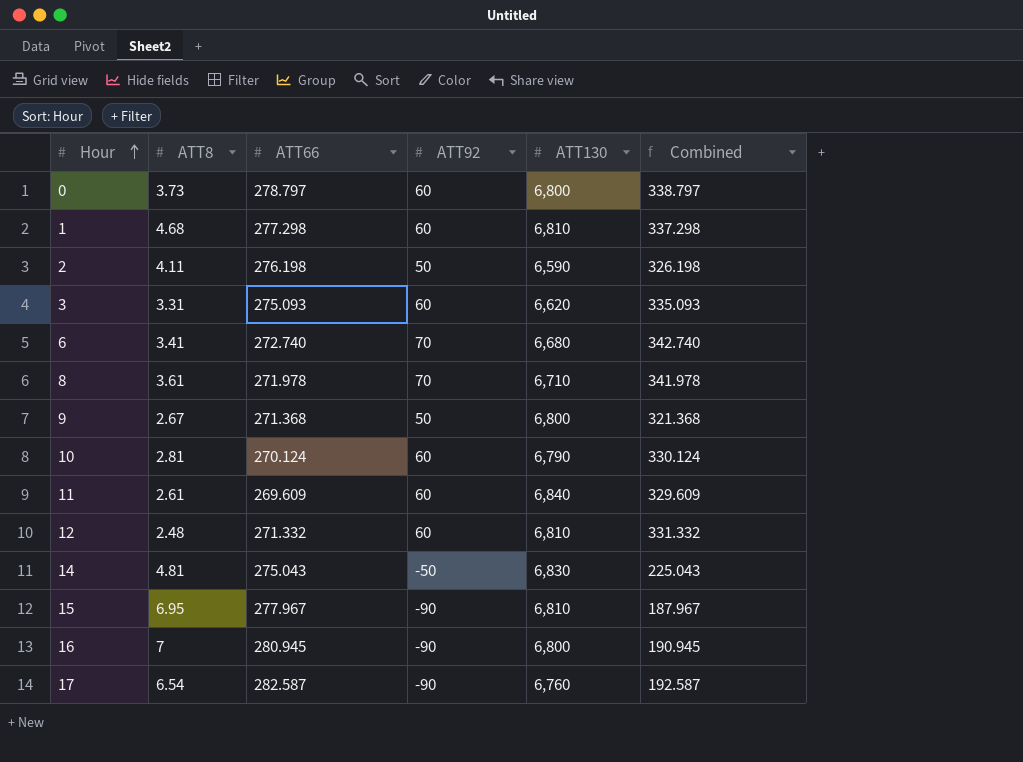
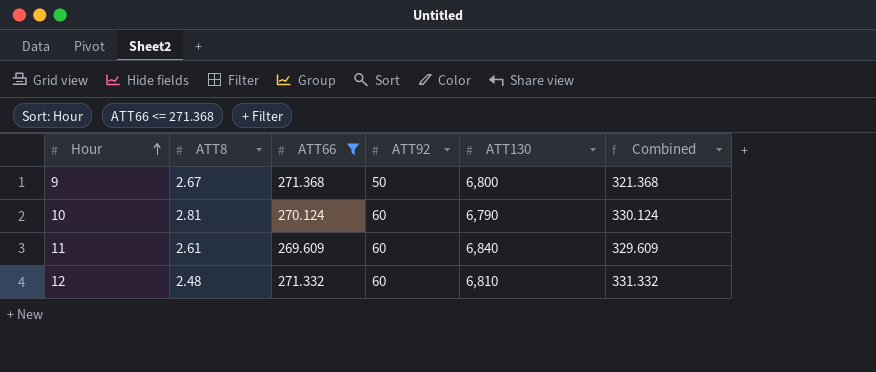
filter: none -> ATT66 <= 271.368

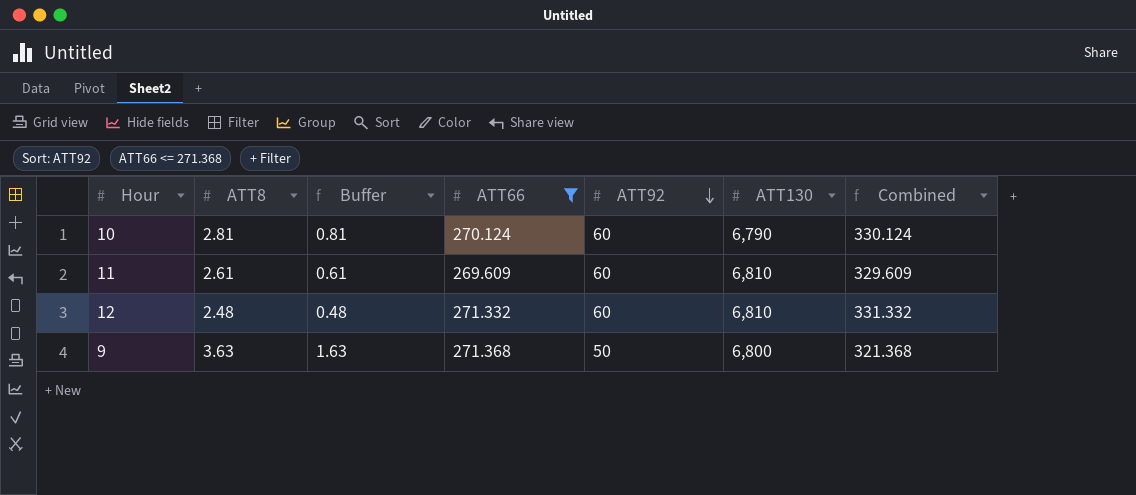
row order: Hour ascending -> ATT92 descending
column Buffer | formula: none -> [ATT8] - 2
11 | ATT130: 6,840 -> 6,810
9 | ATT8: 2.67 -> 3.63

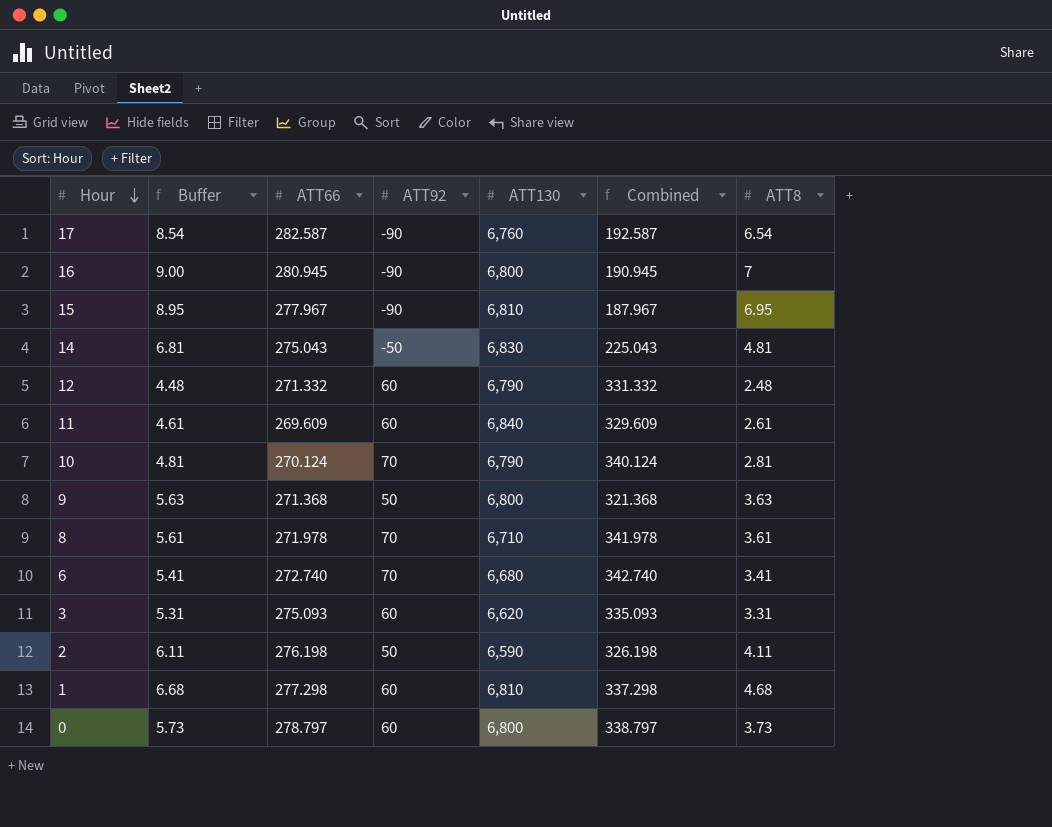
filter: ATT66 <= 271.368 -> none
row order: ATT92 descending -> Hour descending
column Buffer | formula: [ATT8] - 2 -> [ATT8] + 2
column ATT8 | position: 2 -> 7
12 | ATT130: 6,810 -> 6,790
11 | ATT130: 6,810 -> 6,840
10 | ATT92: 60 -> 70
10 | Combined: 330.124 -> 340.124

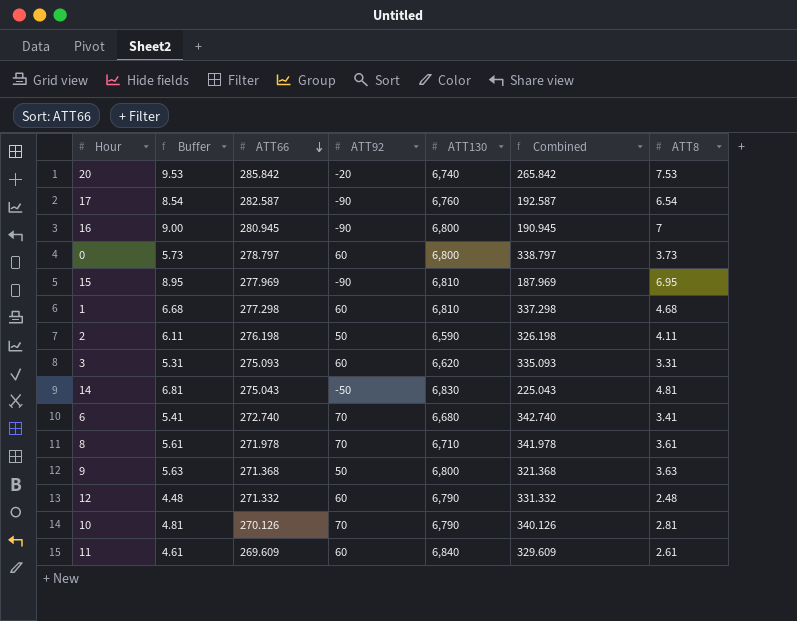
row order: Hour descending -> ATT66 descending
row 20: none -> 9.53 | 285.842 | -20 | 6,740 | 265.842 | 7.53
15 | ATT66: 277.967 -> 277.969
15 | Combined: 187.967 -> 187.969
10 | ATT66: 270.124 -> 270.126
10 | Combined: 340.124 -> 340.126

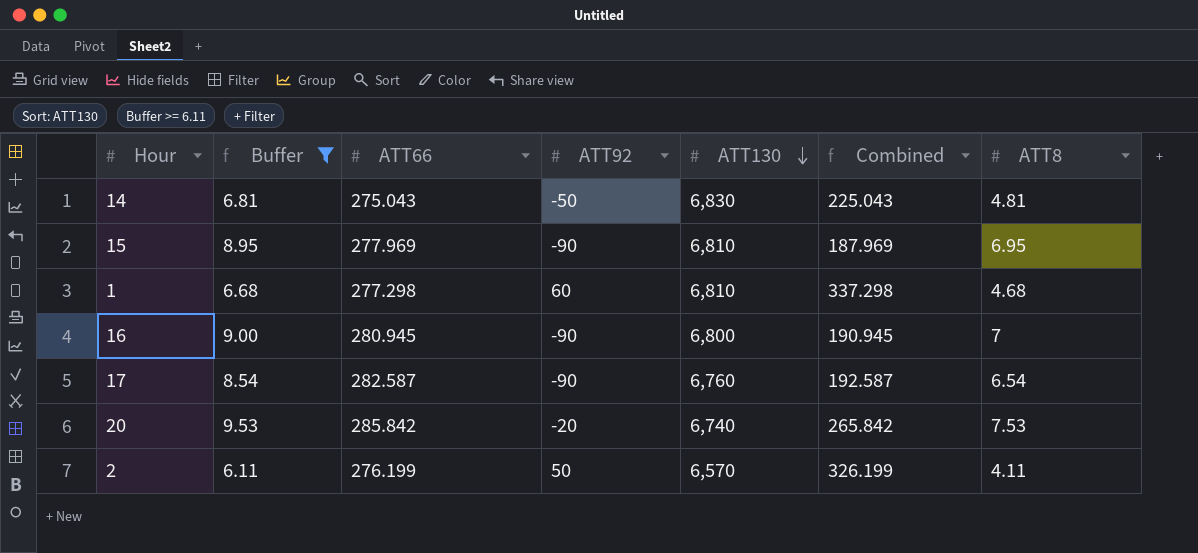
filter: none -> Buffer >= 6.11
row order: ATT66 descending -> ATT130 descending
2 | ATT66: 276.198 -> 276.199
2 | ATT130: 6,590 -> 6,570
2 | Combined: 326.198 -> 326.199

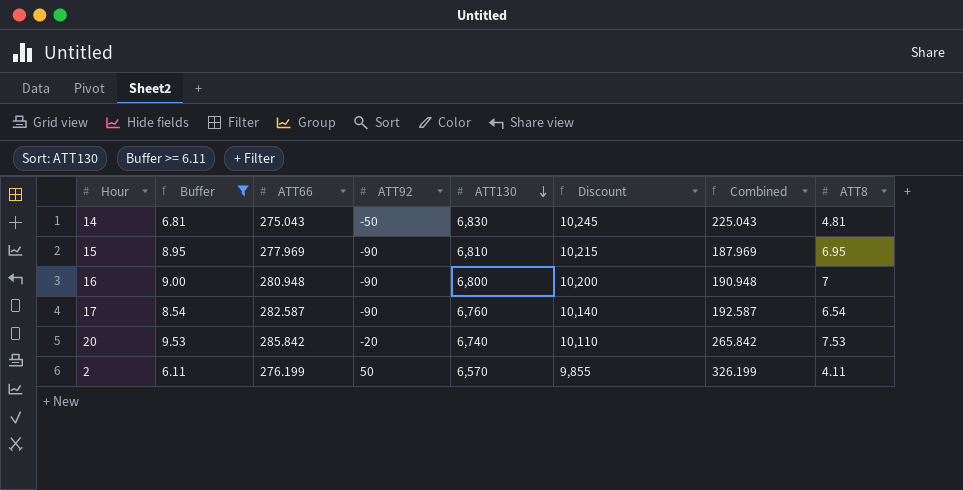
column Discount | formula: none -> [ATT130] * 1.5
row 1: 6.68 | 277.298 | 60 | 6,810 | 337.298 | 4.68 -> none
16 | ATT66: 280.945 -> 280.948
16 | Combined: 190.945 -> 190.948

